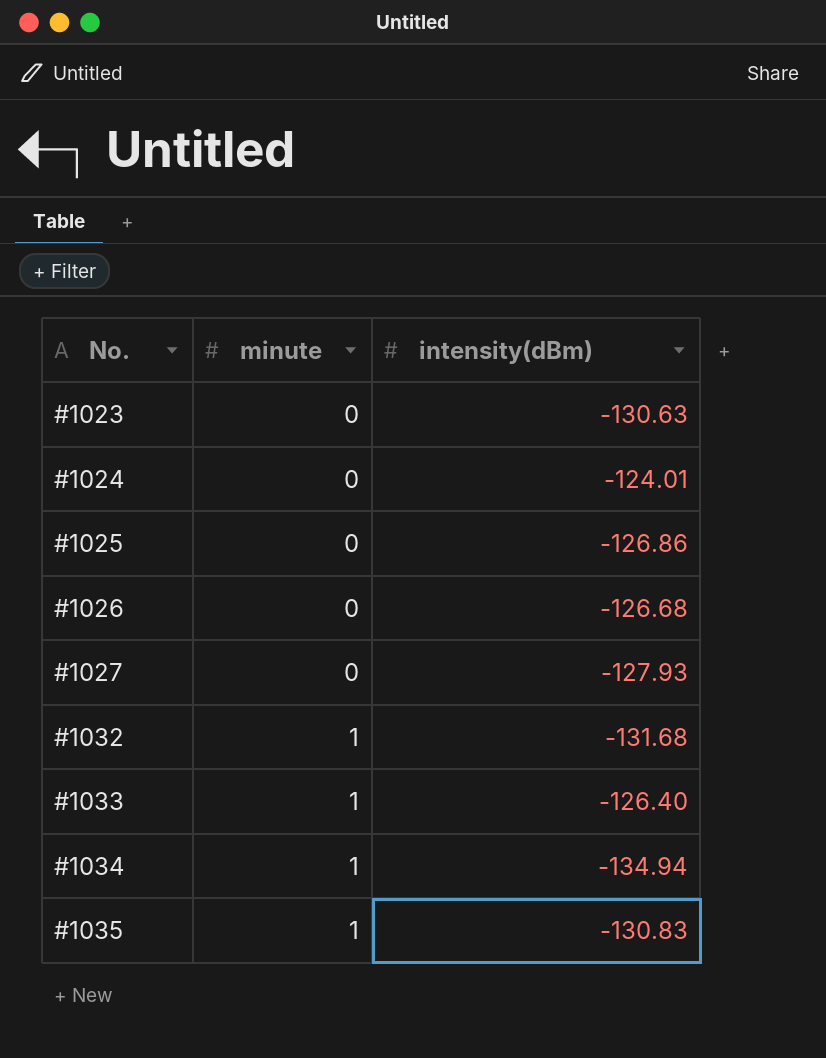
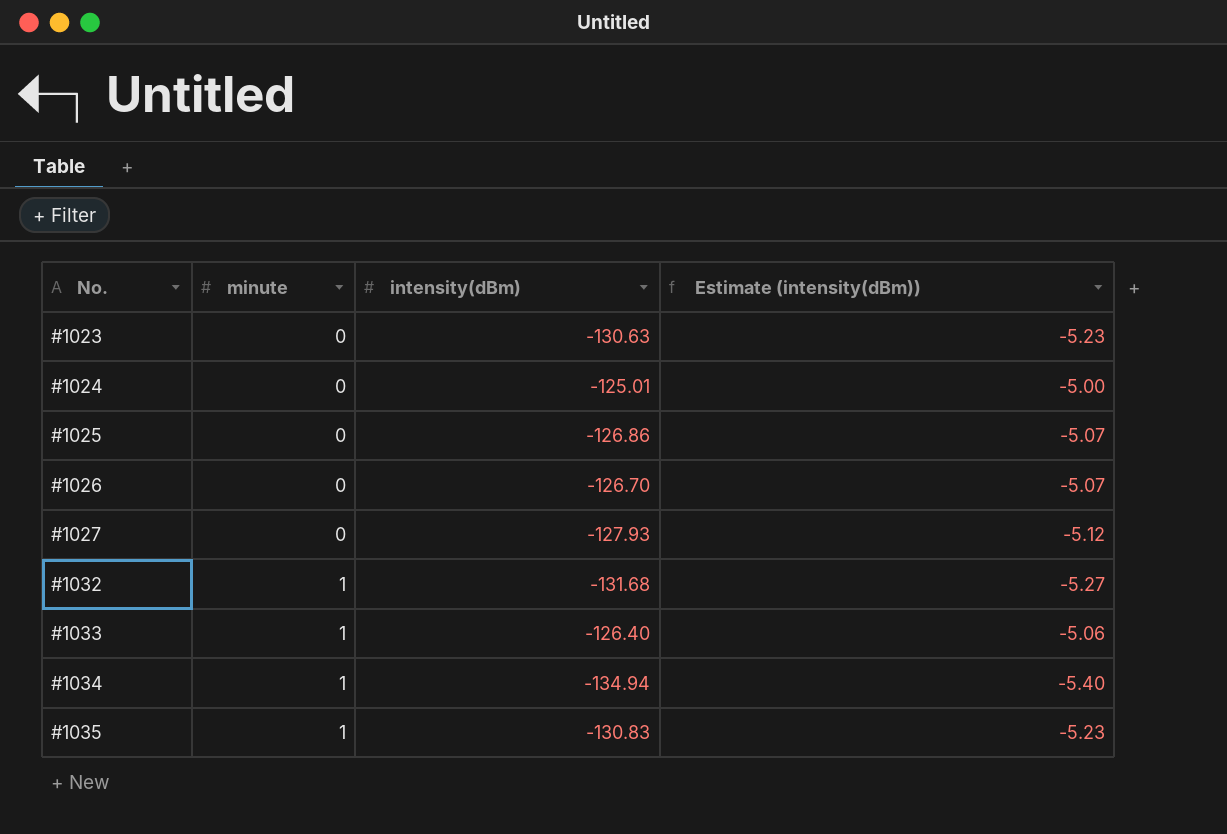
column Estimate (intensity(dBm)) | formula: none -> [intensity(dBm)] * 0.04
#1024 | intensity(dBm): -124.01 -> -125.01
#1026 | intensity(dBm): -126.68 -> -126.70

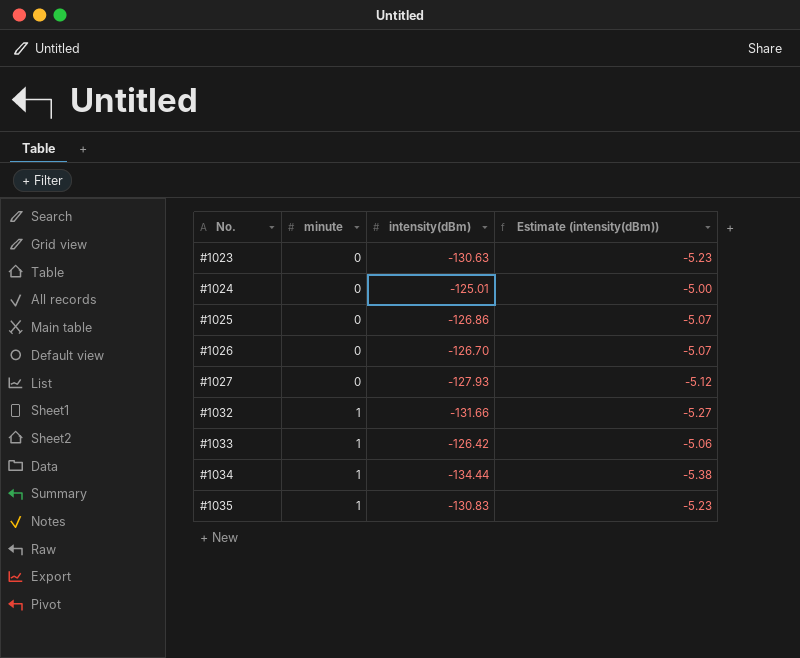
#1032 | intensity(dBm): -131.68 -> -131.66
#1033 | intensity(dBm): -126.40 -> -126.42
#1034 | intensity(dBm): -134.94 -> -134.44
#1034 | Estimate (intensity(dBm)): -5.40 -> -5.38

